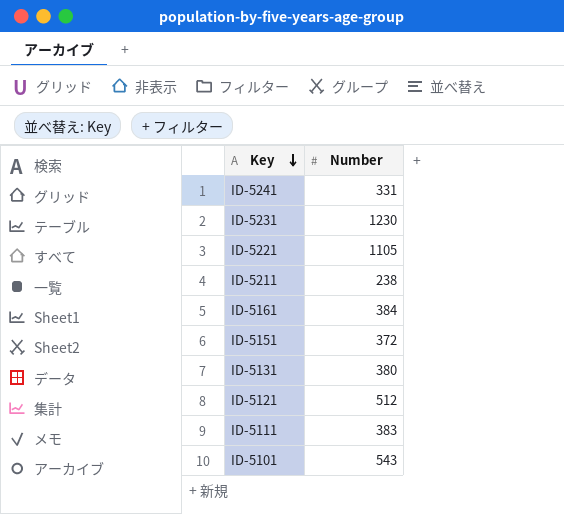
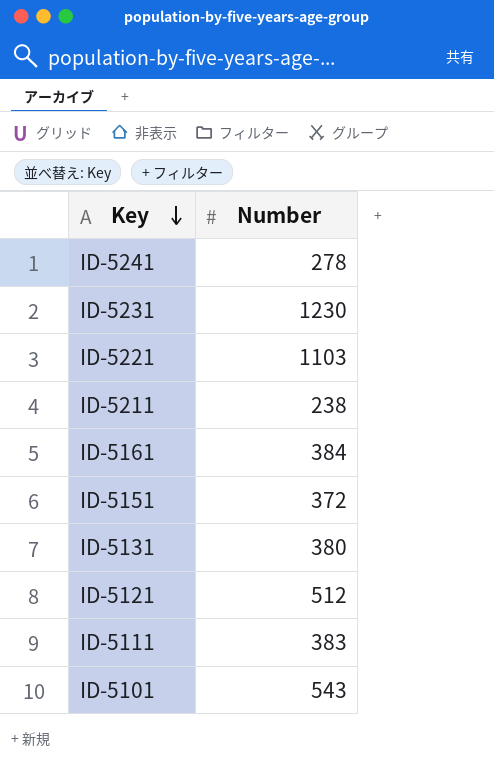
ID-5241 | Number: 331 -> 278
ID-5221 | Number: 1105 -> 1103

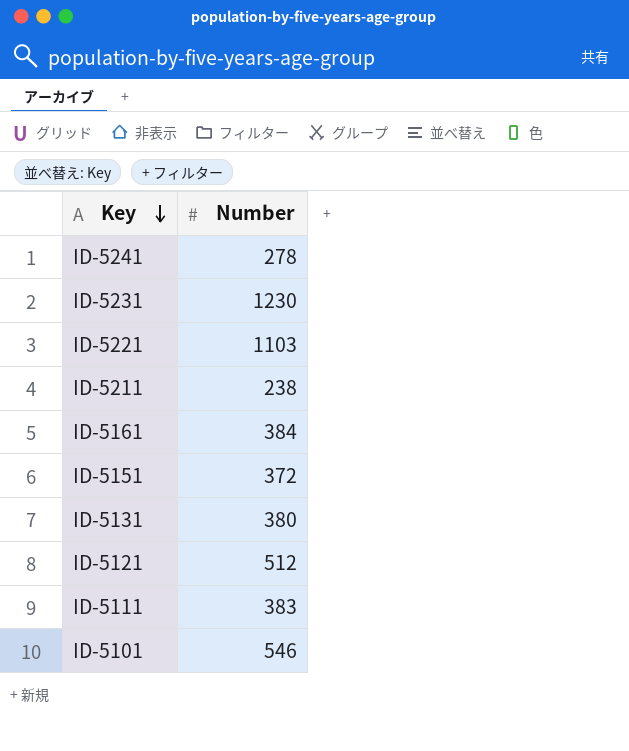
ID-5101 | Number: 543 -> 546

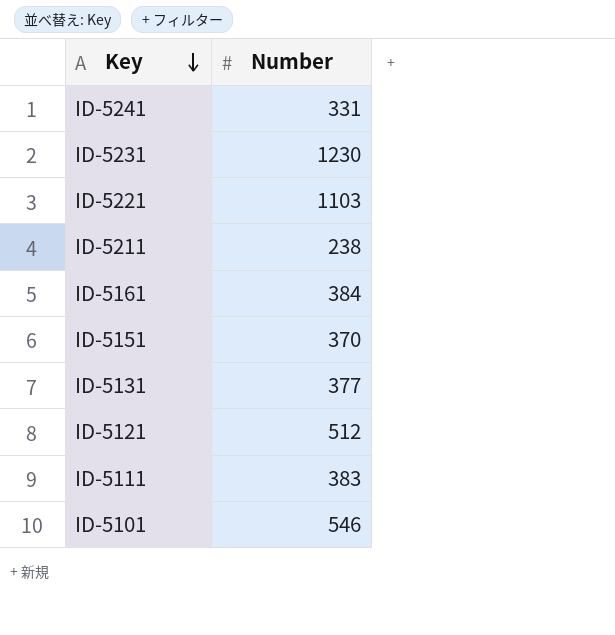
ID-5241 | Number: 278 -> 331
ID-5151 | Number: 372 -> 370
ID-5131 | Number: 380 -> 377

